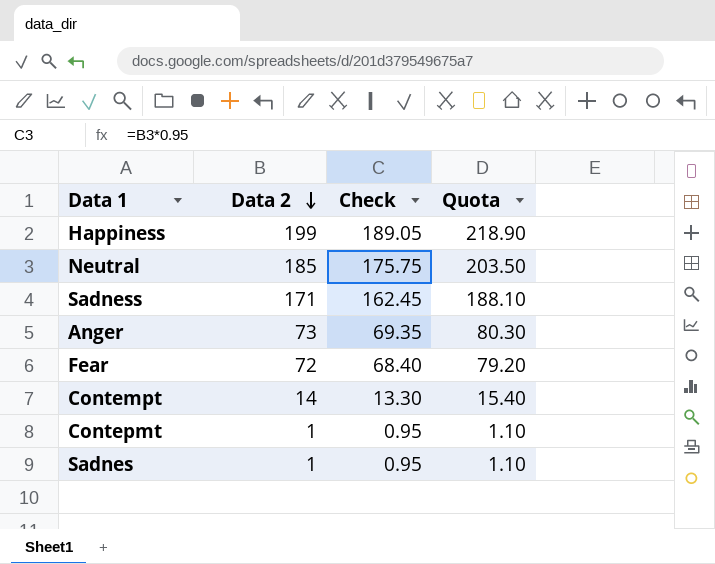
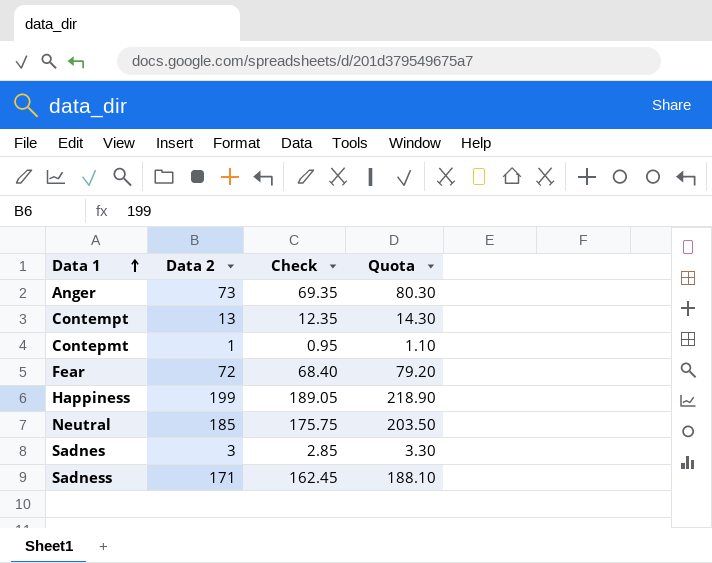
row order: Data 2 descending -> Data 1 ascending
Contempt | Data 2: 14 -> 13
Contempt | Check: 13.30 -> 12.35
Contempt | Quota: 15.40 -> 14.30
Sadnes | Data 2: 1 -> 3
Sadnes | Check: 0.95 -> 2.85
Sadnes | Quota: 1.10 -> 3.30

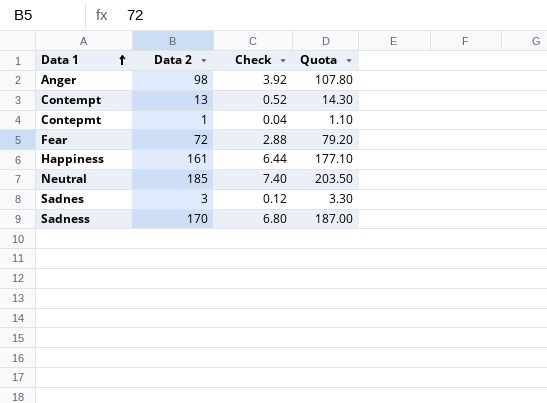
column Check | formula: [Data 2] * 0.95 -> [Data 2] * 0.04
Anger | Data 2: 73 -> 98
Anger | Quota: 80.30 -> 107.80
Happiness | Data 2: 199 -> 161
Happiness | Quota: 218.90 -> 177.10
Sadness | Data 2: 171 -> 170
Sadness | Quota: 188.10 -> 187.00

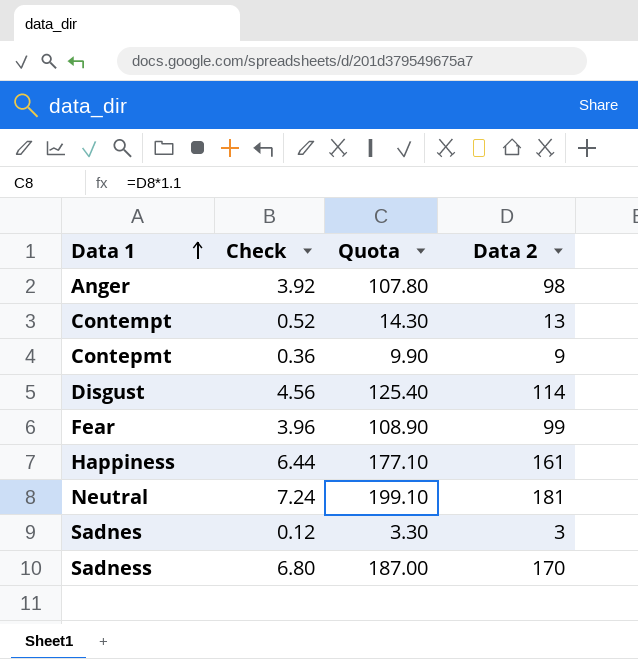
column Data 2 | position: 2 -> 4
Contepmt | Check: 0.04 -> 0.36
Contepmt | Quota: 1.10 -> 9.90
Contepmt | Data 2: 1 -> 9
row Disgust: none -> 4.56 | 125.40 | 114
Fear | Check: 2.88 -> 3.96
Fear | Quota: 79.20 -> 108.90
Fear | Data 2: 72 -> 99
Neutral | Check: 7.40 -> 7.24
Neutral | Quota: 203.50 -> 199.10
Neutral | Data 2: 185 -> 181

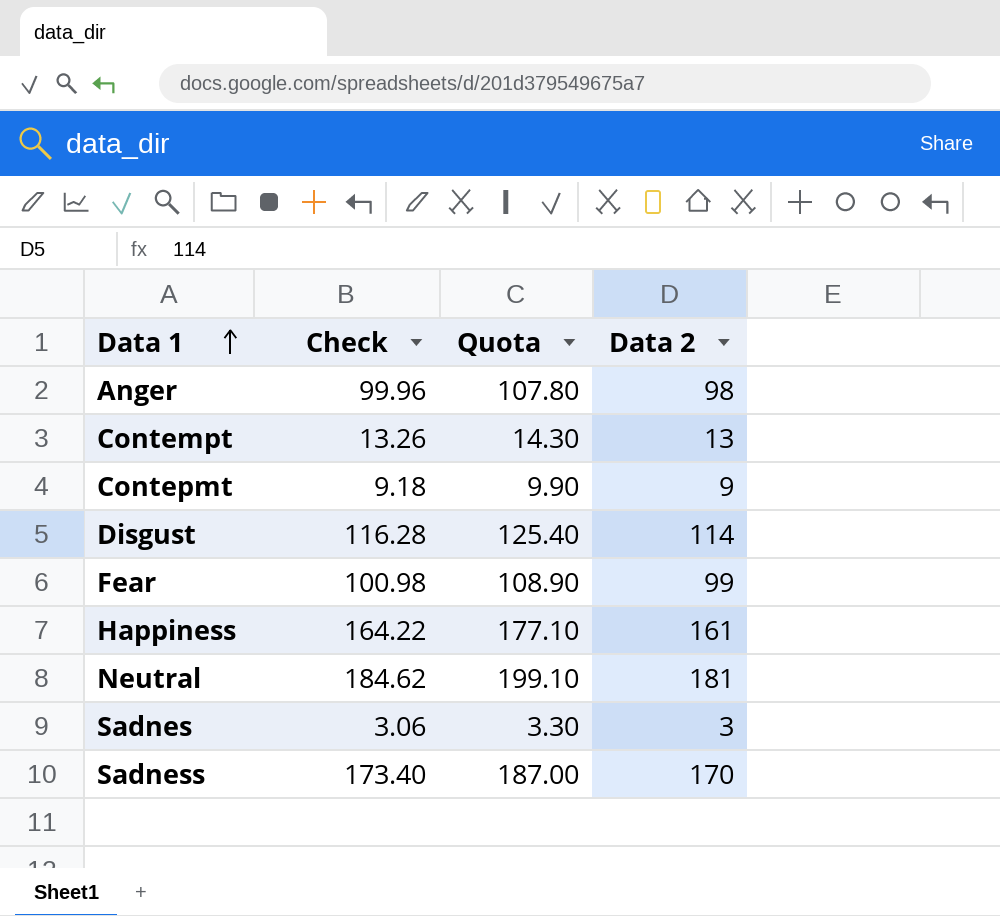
column Check | formula: [Data 2] * 0.04 -> [Data 2] * 1.02

